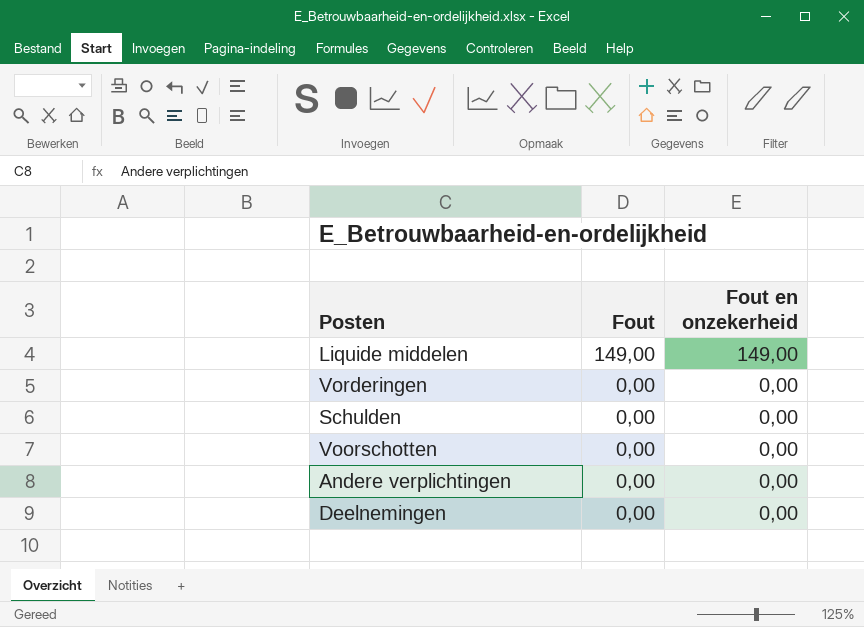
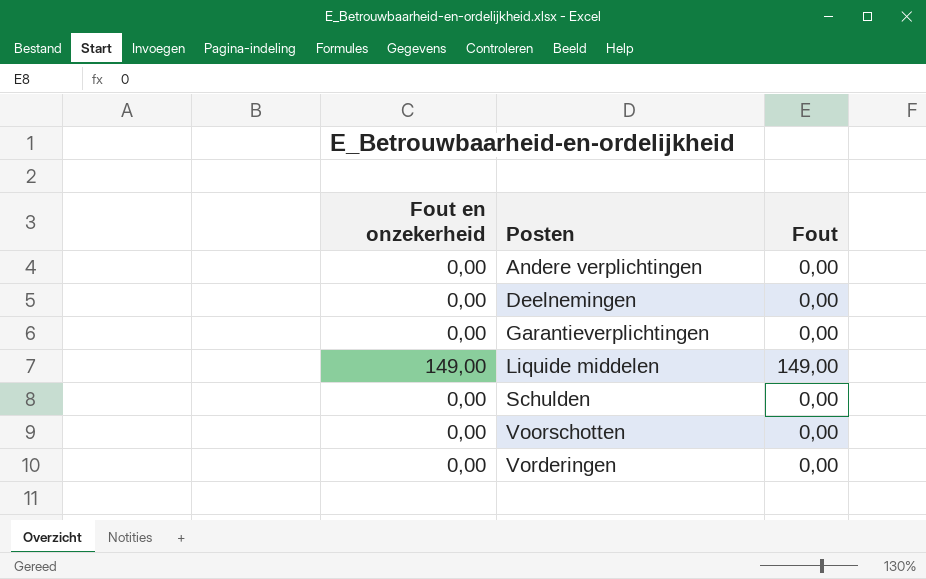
row order: Fout descending -> Posten ascending
column Fout en onzekerheid | position: 3 -> 1
row Garantieverplichtingen: none -> 0,00 | 0,00

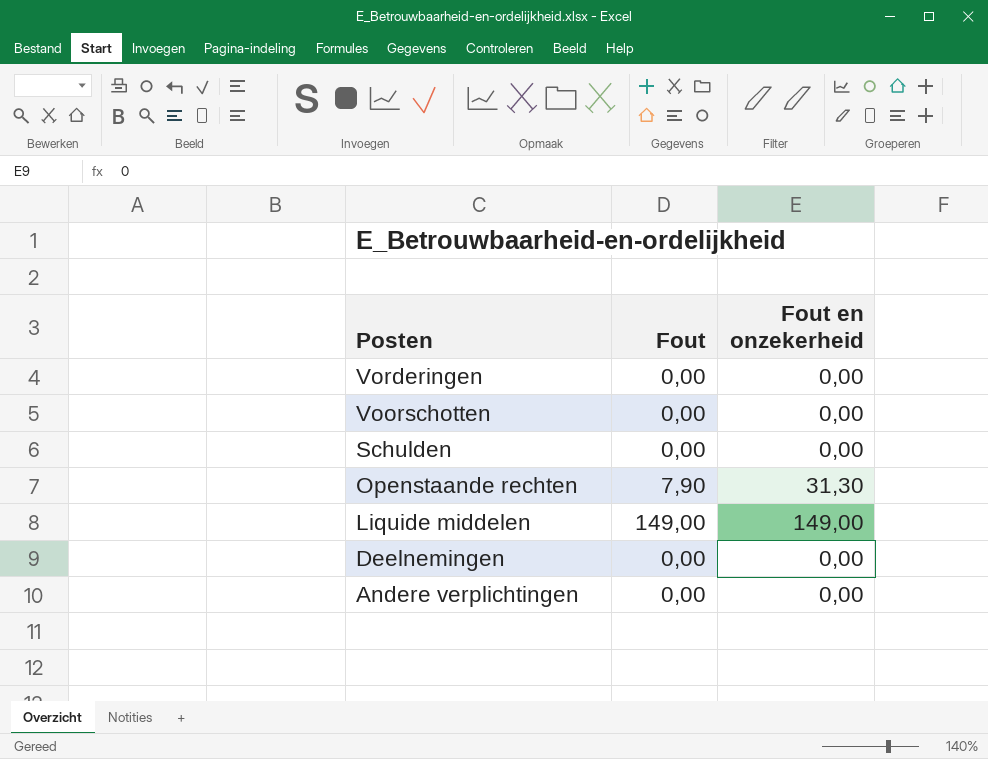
row order: Posten ascending -> Posten descending
column Fout en onzekerheid | position: 1 -> 3
row Garantieverplichtingen: 0,00 | 0,00 -> none
row Openstaande rechten: none -> 7,90 | 31,30

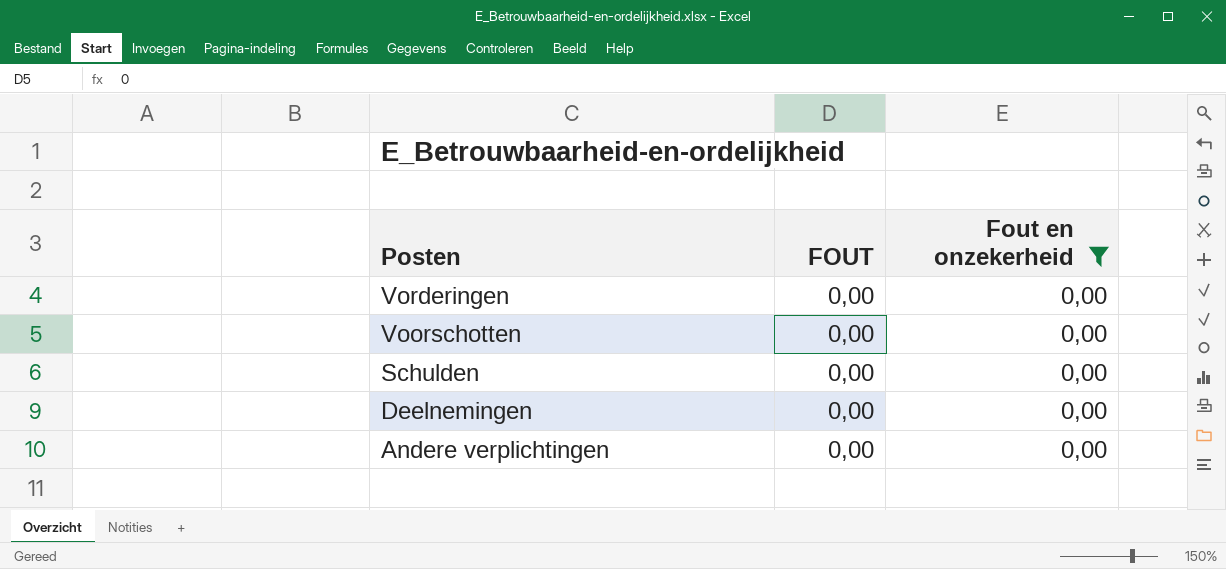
filter: none -> Fout en onzekerheid = 0,00
column name: Fout -> FOUT

